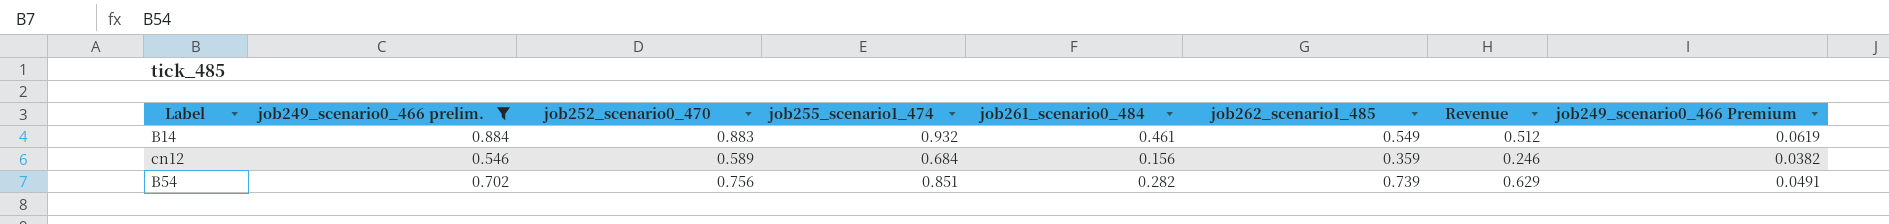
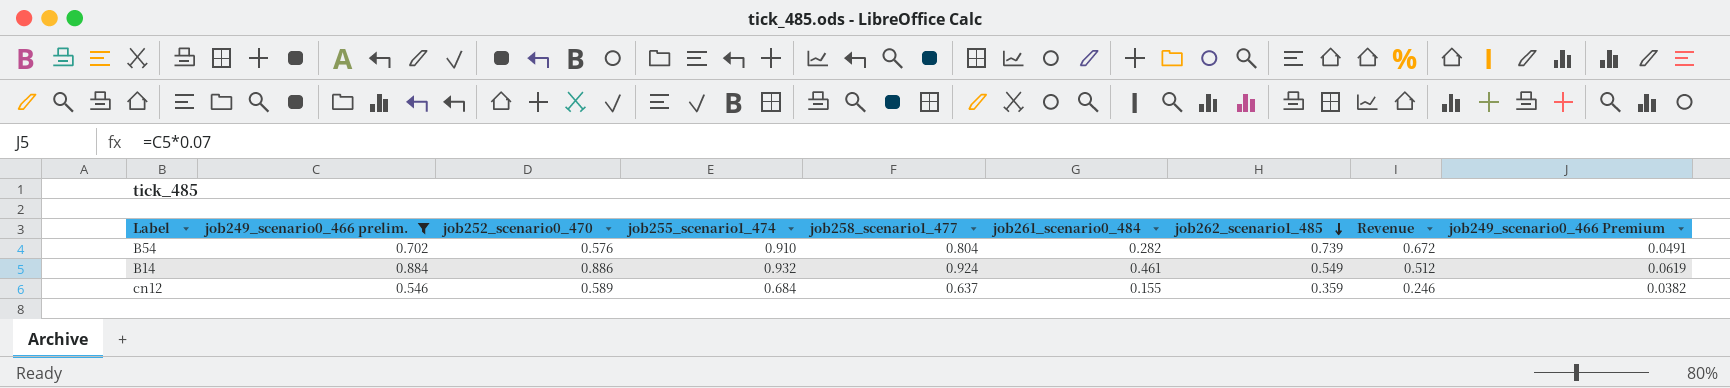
row order: none -> job262_scenario1_485 descending
column job258_scenario1_477 | position: none -> 5
B54 | job252_scenario0_470: 0.756 -> 0.576
B54 | job255_scenario1_474: 0.851 -> 0.910
B54 | Revenue: 0.629 -> 0.672
B14 | job252_scenario0_470: 0.883 -> 0.886
cn12 | job261_scenario0_484: 0.156 -> 0.155

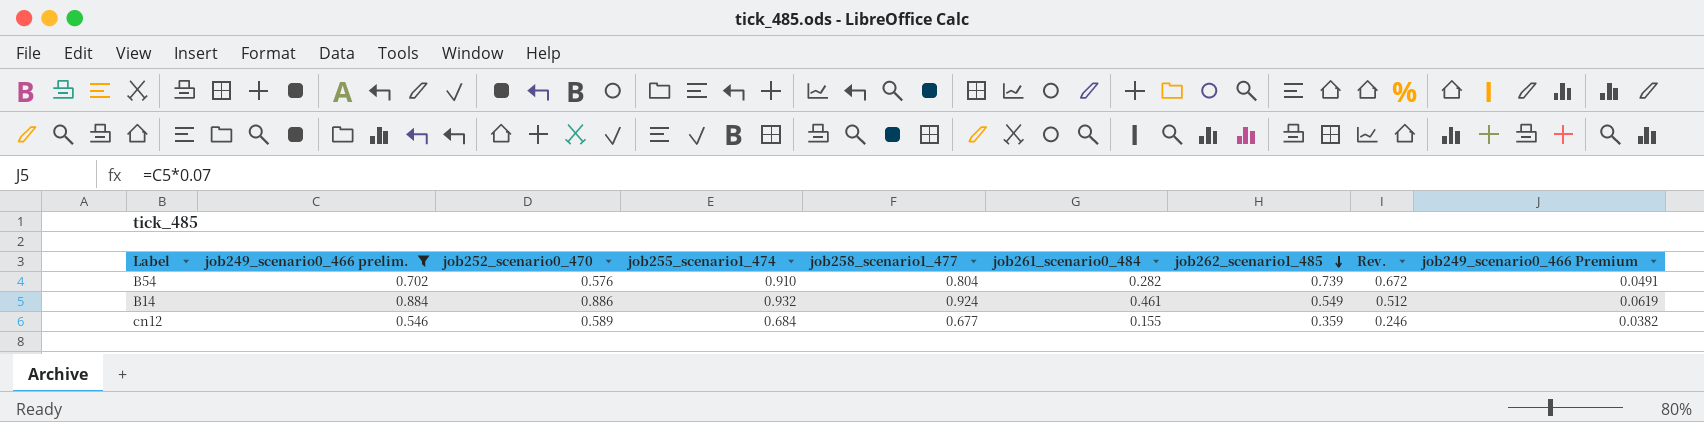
column name: Revenue -> Rev.
cn12 | job258_scenario1_477: 0.637 -> 0.677

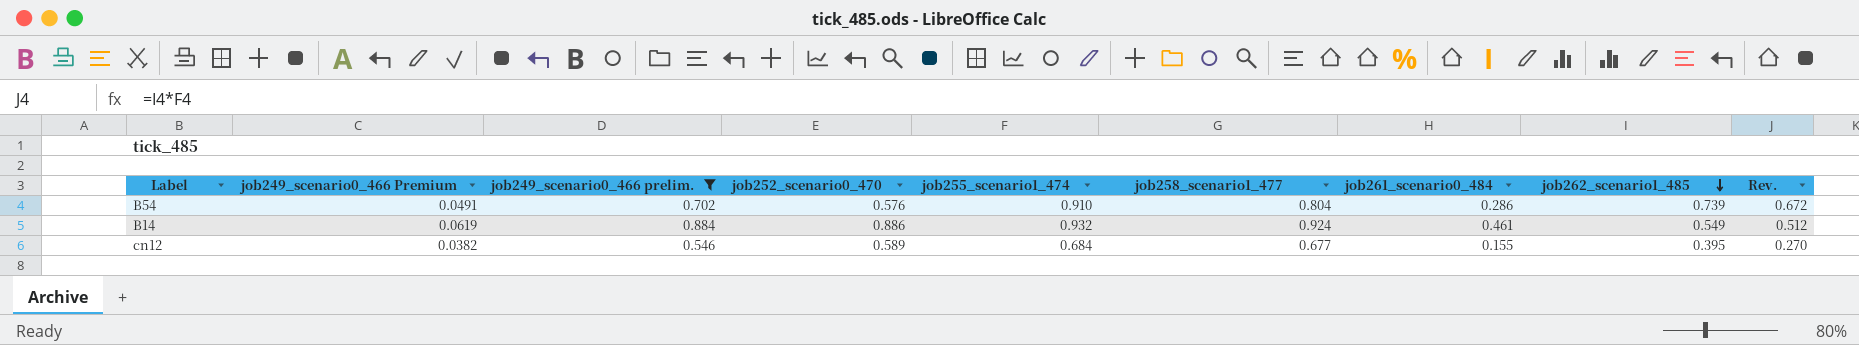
column job249_scenario0_466 Premium | position: 9 -> 2
B54 | job261_scenario0_484: 0.282 -> 0.286
cn12 | job262_scenario1_485: 0.359 -> 0.395
cn12 | Rev.: 0.246 -> 0.270

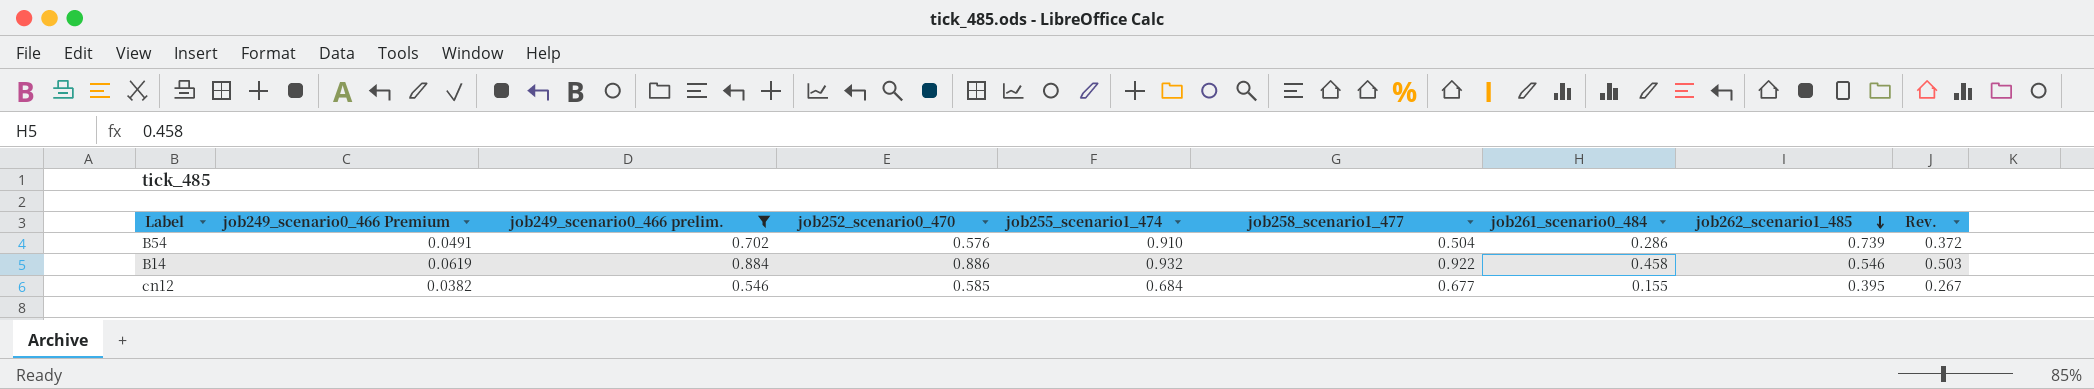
column Rev. | formula: [job255_scenario1_474] * [job262_scenario1_485] -> [job258_scenario1_477] * [job262_scenario1_485]
B54 | job258_scenario1_477: 0.804 -> 0.504
B14 | job258_scenario1_477: 0.924 -> 0.922
B14 | job261_scenario0_484: 0.461 -> 0.458
B14 | job262_scenario1_485: 0.549 -> 0.546
cn12 | job252_scenario0_470: 0.589 -> 0.585

